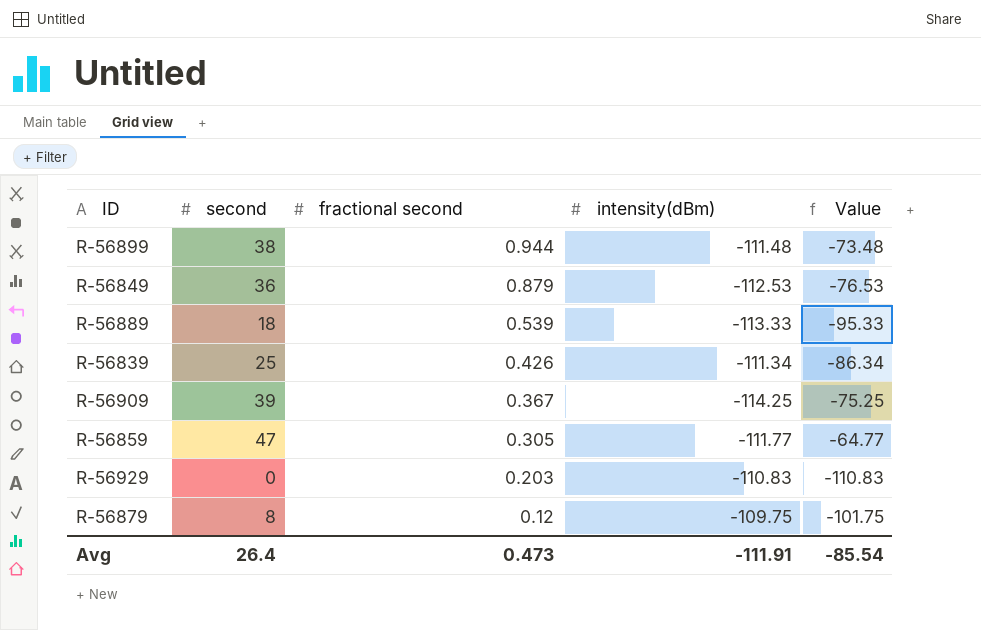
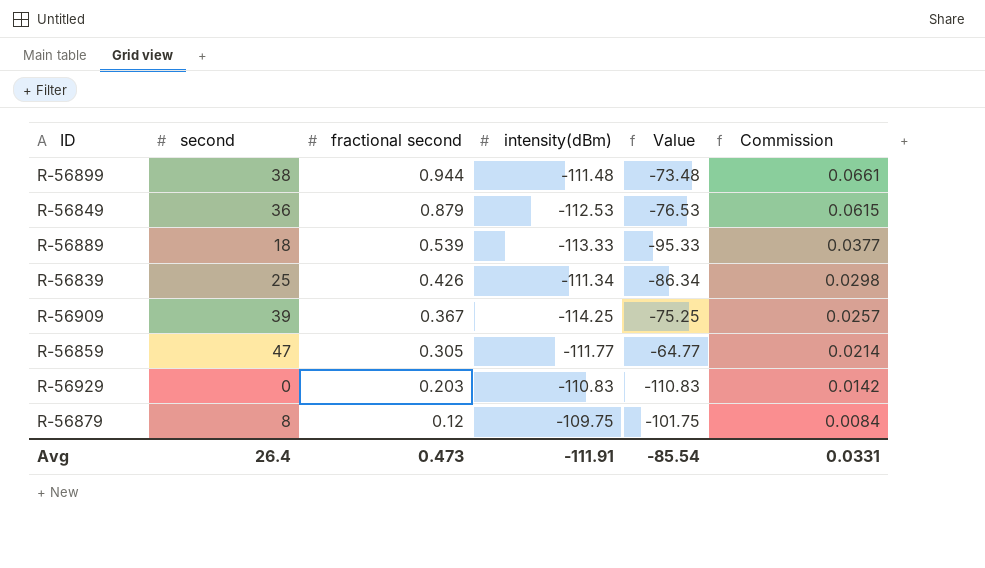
column Commission | formula: none -> [fractional second] * 0.07

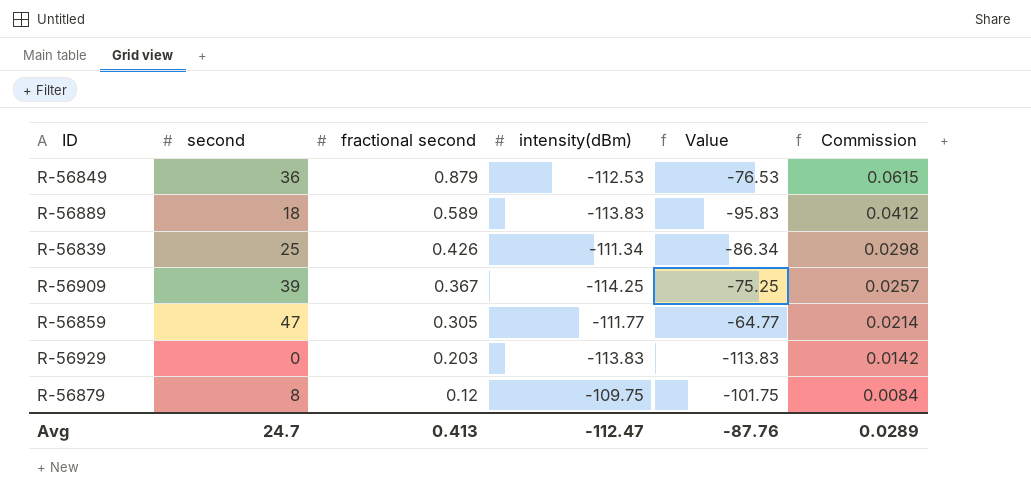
row R-56899: 38 | 0.944 | -111.48 | -73.48 | 0.0661 -> none
R-56889 | fractional second: 0.539 -> 0.589
R-56889 | intensity(dBm): -113.33 -> -113.83
R-56889 | Value: -95.33 -> -95.83
R-56889 | Commission: 0.0377 -> 0.0412
R-56929 | intensity(dBm): -110.83 -> -113.83
R-56929 | Value: -110.83 -> -113.83
Avg | second: 26.4 -> 24.7
Avg | fractional second: 0.473 -> 0.413
Avg | intensity(dBm): -111.91 -> -112.47
Avg | Value: -85.54 -> -87.76
Avg | Commission: 0.0331 -> 0.0289

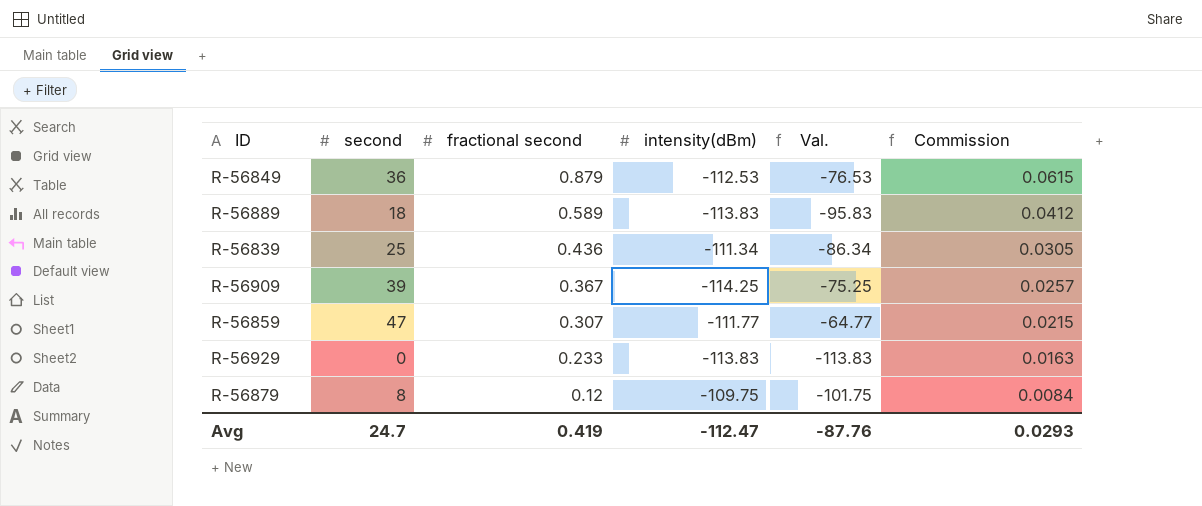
column name: Value -> Val.
R-56839 | fractional second: 0.426 -> 0.436
R-56839 | Commission: 0.0298 -> 0.0305
R-56859 | fractional second: 0.305 -> 0.307
R-56859 | Commission: 0.0214 -> 0.0215
R-56929 | fractional second: 0.203 -> 0.233
R-56929 | Commission: 0.0142 -> 0.0163
Avg | fractional second: 0.413 -> 0.419
Avg | Commission: 0.0289 -> 0.0293

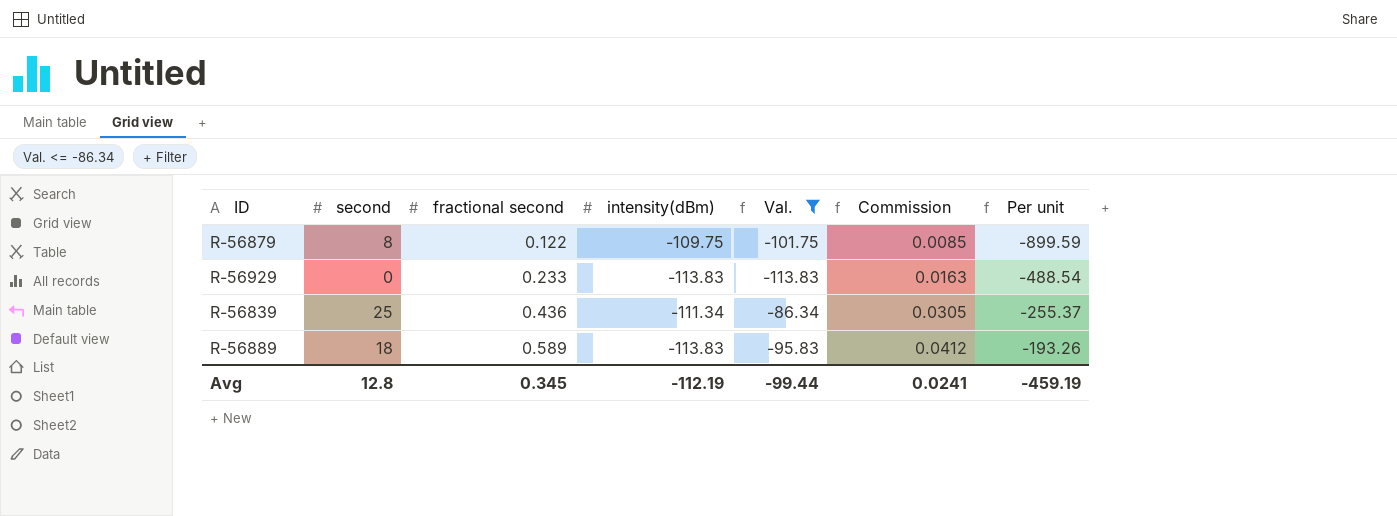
filter: none -> Val. <= -86.34
row order: fractional second descending -> fractional second ascending
column Per unit | formula: none -> [intensity(dBm)] / [fractional second]
R-56879 | fractional second: 0.12 -> 0.122
R-56879 | Commission: 0.0084 -> 0.0085
Avg | second: 24.7 -> 12.8
Avg | fractional second: 0.419 -> 0.345
Avg | intensity(dBm): -112.47 -> -112.19
Avg | Val.: -87.76 -> -99.44
Avg | Commission: 0.0293 -> 0.0241

